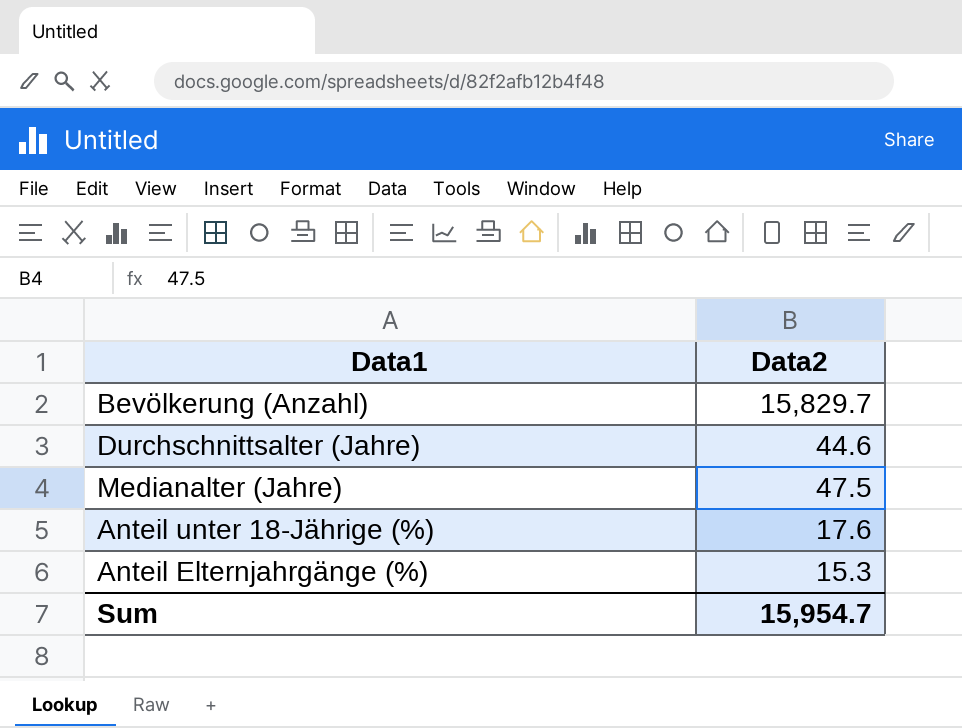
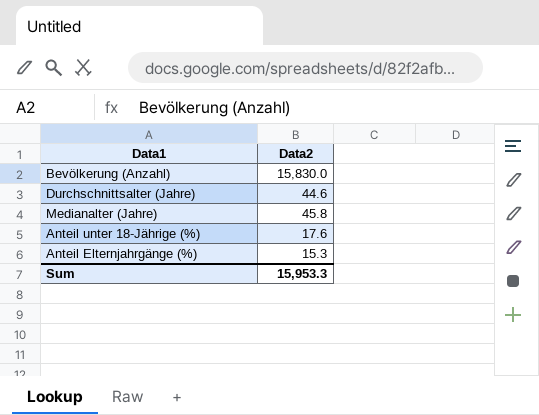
Bevölkerung (Anzahl) | Data2: 15,829.7 -> 15,830.0
Medianalter (Jahre) | Data2: 47.5 -> 45.8
Sum | Data2: 15,954.7 -> 15,953.3

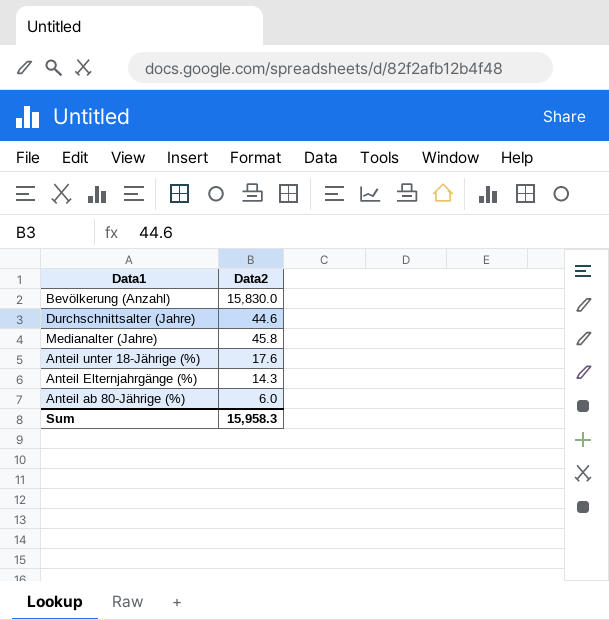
Anteil Elternjahrgänge (%) | Data2: 15.3 -> 14.3
row Anteil ab 80-Jährige (%): none -> 6.0
Sum | Data2: 15,953.3 -> 15,958.3

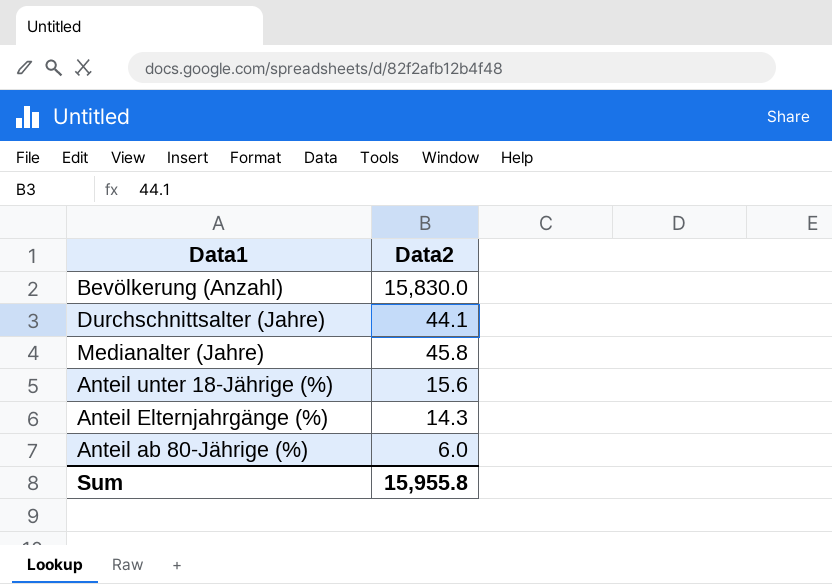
Durchschnittsalter (Jahre) | Data2: 44.6 -> 44.1
Anteil unter 18-Jährige (%) | Data2: 17.6 -> 15.6
Sum | Data2: 15,958.3 -> 15,955.8

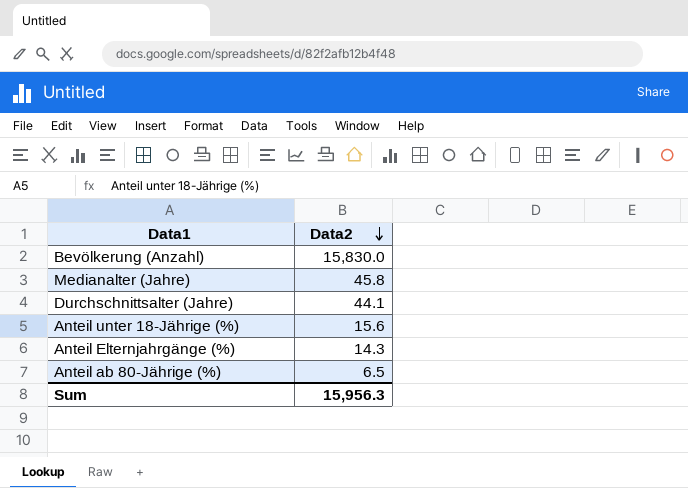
row order: none -> Data2 descending
Anteil ab 80-Jährige (%) | Data2: 6.0 -> 6.5
Sum | Data2: 15,955.8 -> 15,956.3

